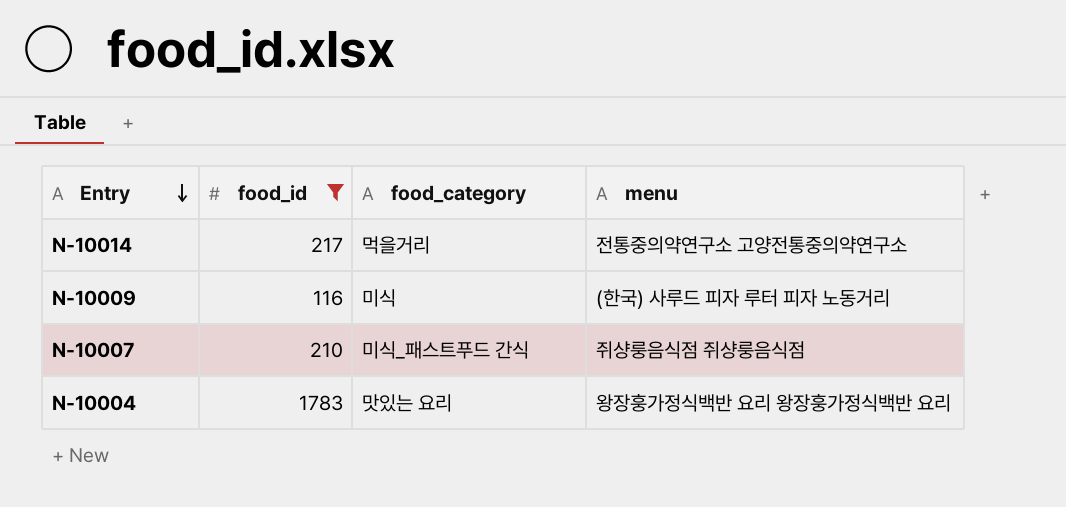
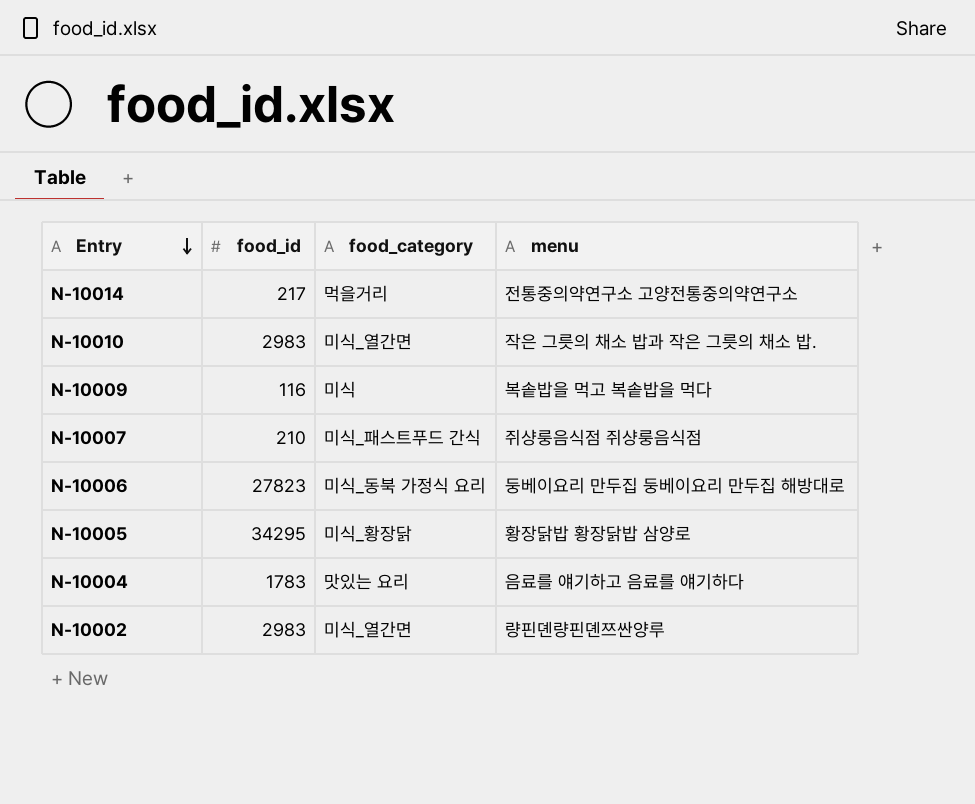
filter: food_id <= 1783 -> none
N-10009 | menu: (한국) 사루드 피자 루터 피자 노동거리 -> 복솥밥을 먹고 복솥밥을 먹다
N-10004 | menu: 왕장훙가정식백반 요리 왕장훙가정식백반 요리 -> 음료를 얘기하고 음료를 얘기하다

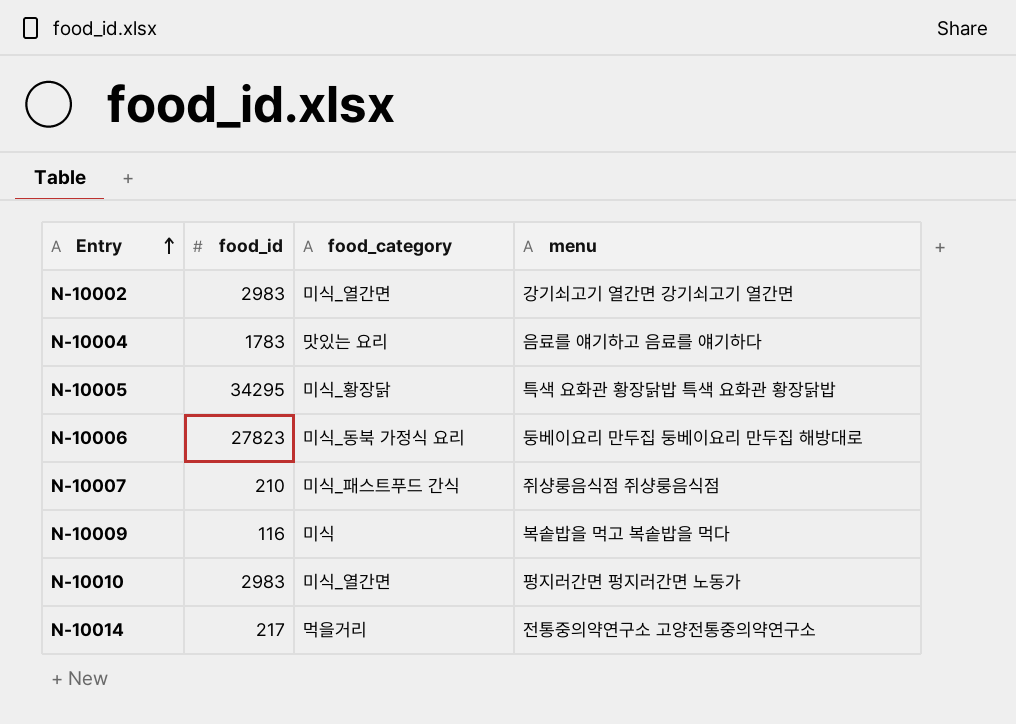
row order: Entry descending -> Entry ascending
N-10002 | menu: 량핀뎬량핀뎬쯔싼양루 -> 강기쇠고기 열간면 강기쇠고기 열간면
N-10005 | menu: 황장닭밥 황장닭밥 삼양로 -> 특색 요화관 황장닭밥 특색 요화관 황장닭밥
N-10010 | menu: 작은 그릇의 채소 밥과 작은 그릇의 채소 밥. -> 펑지러간면 펑지러간면 노동가

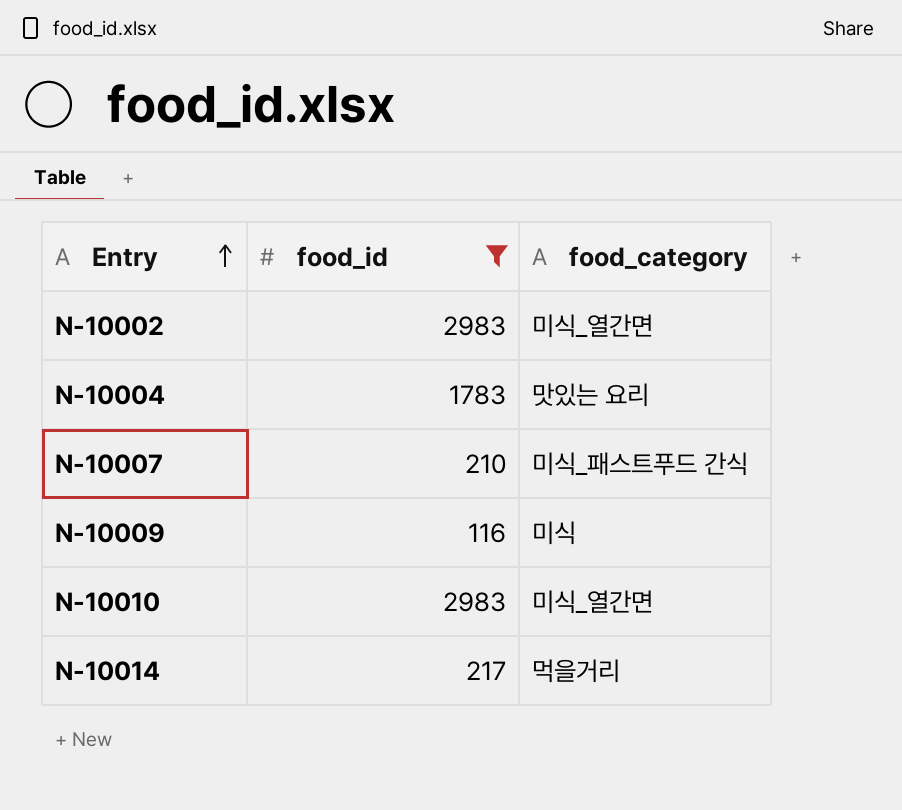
filter: none -> food_id <= 2983
column menu | position: 4 -> none

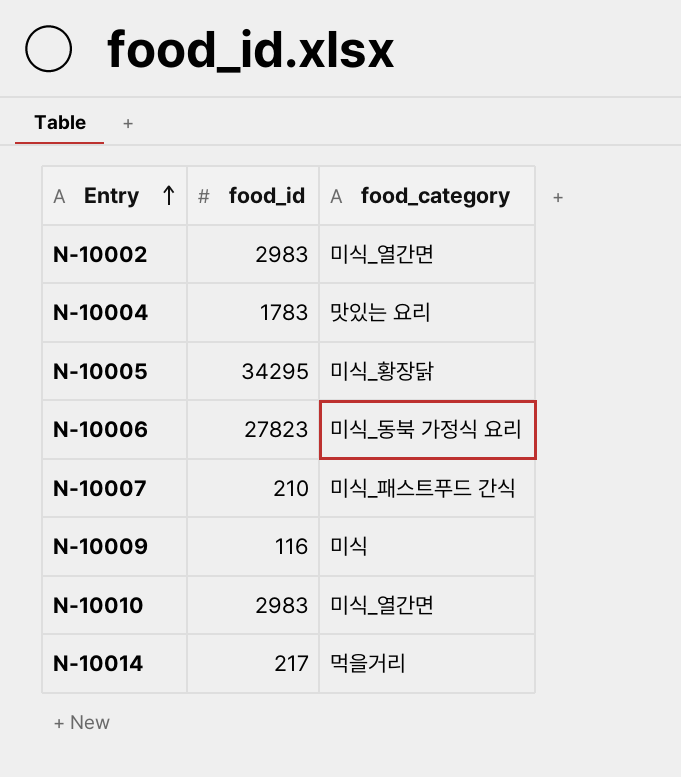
filter: food_id <= 2983 -> none

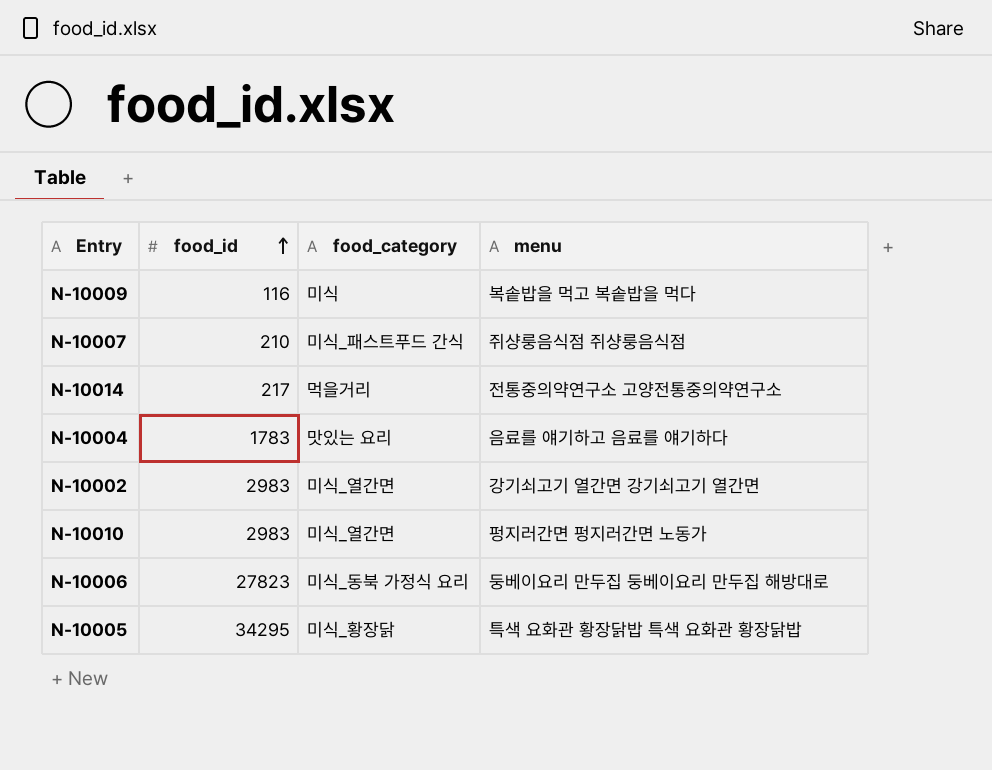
row order: Entry ascending -> food_id ascending
column menu | position: none -> 4

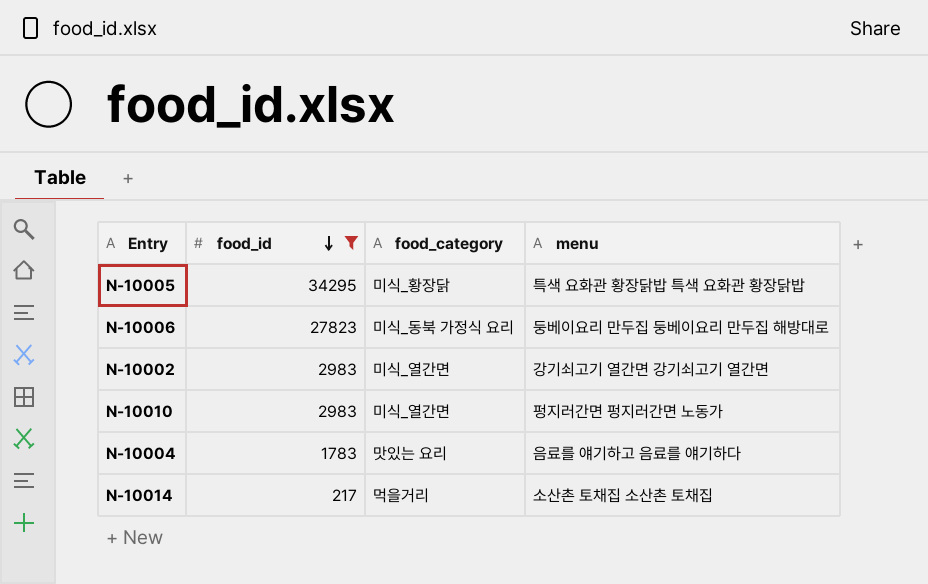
filter: none -> food_id >= 217
row order: food_id ascending -> food_id descending
N-10014 | menu: 전통중의약연구소 고양전통중의약연구소 -> 소산촌 토채집 소산촌 토채집

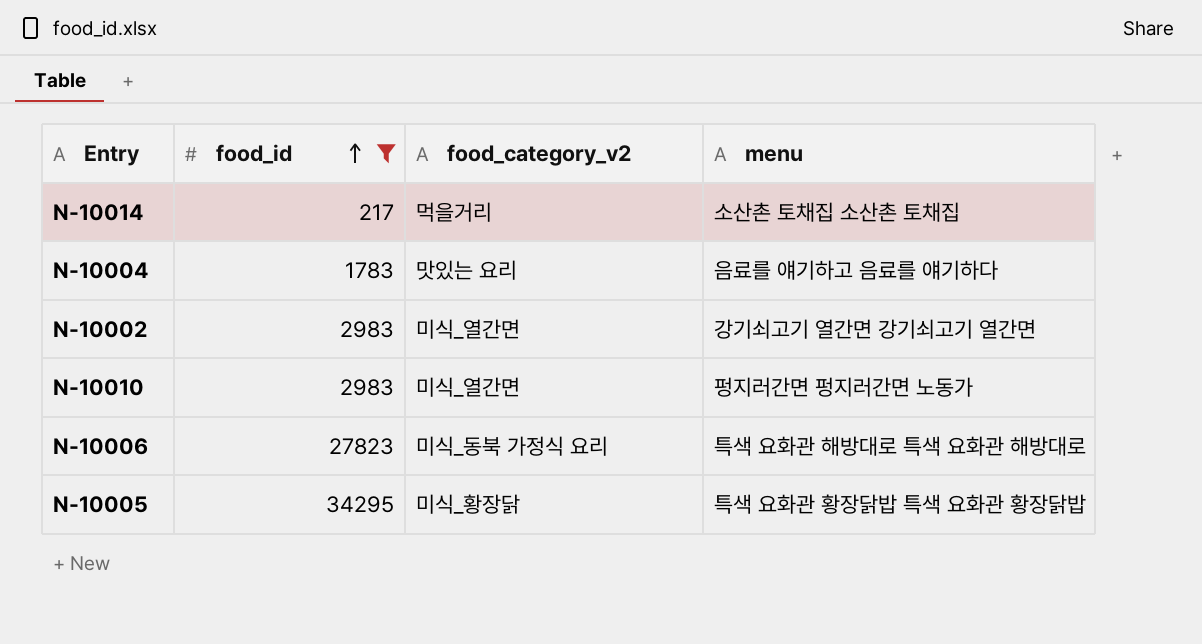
row order: food_id descending -> food_id ascending
column name: food_category -> food_category_v2
N-10006 | menu: 둥베이요리 만두집 둥베이요리 만두집 해방대로 -> 특색 요화관 해방대로 특색 요화관 해방대로

